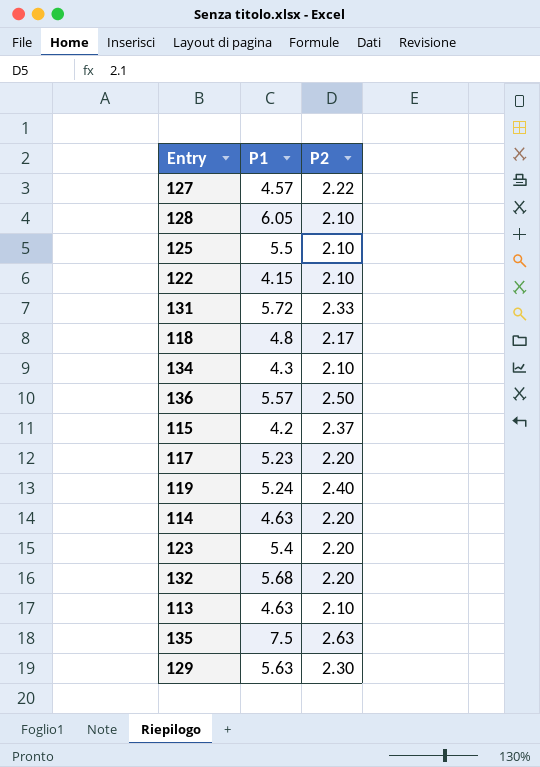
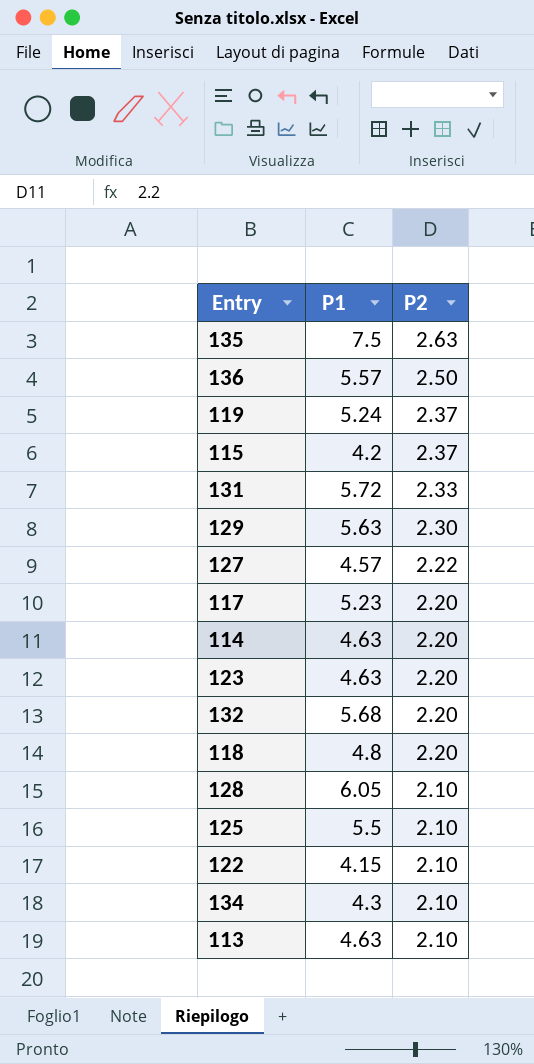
row order: none -> P2 descending
119 | P2: 2.40 -> 2.37
123 | P1: 5.4 -> 4.63
118 | P2: 2.17 -> 2.20

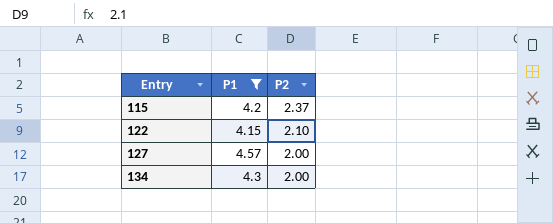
filter: none -> P1 <= 4.57
row order: P2 descending -> Entry ascending
127 | P2: 2.22 -> 2.00
134 | P2: 2.10 -> 2.00

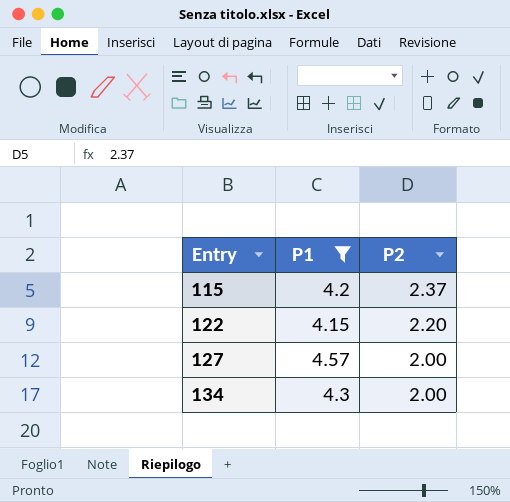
122 | P2: 2.10 -> 2.20

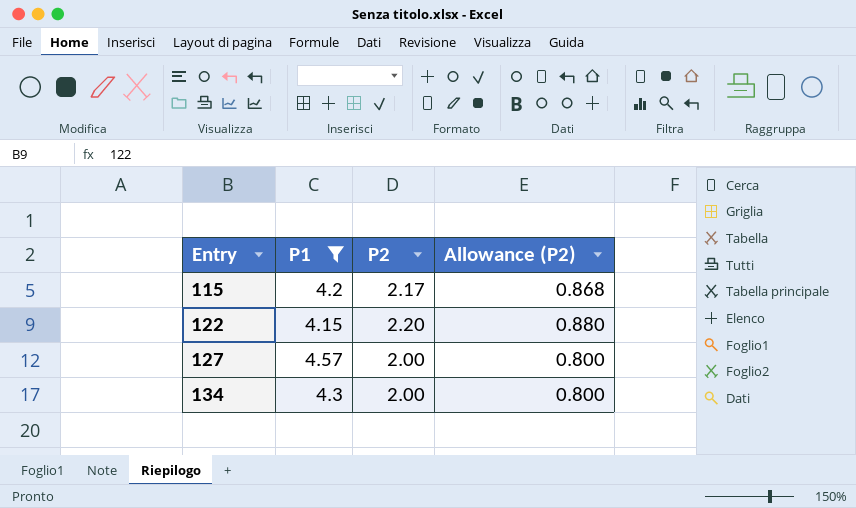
column Allowance (P2) | formula: none -> [P2] * 0.4
115 | P2: 2.37 -> 2.17

